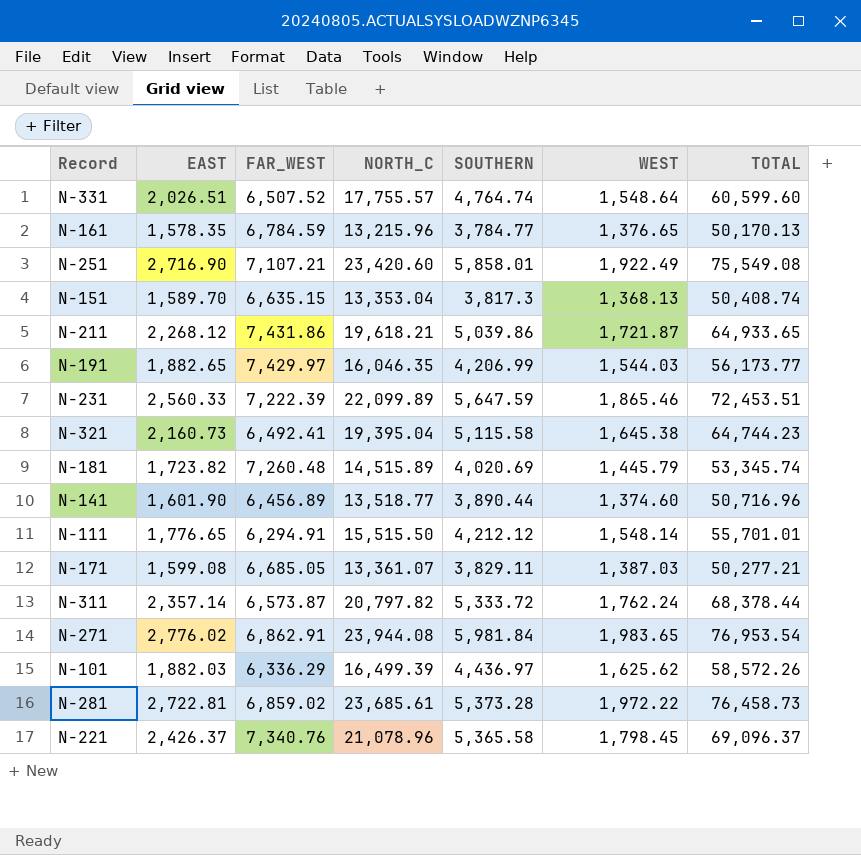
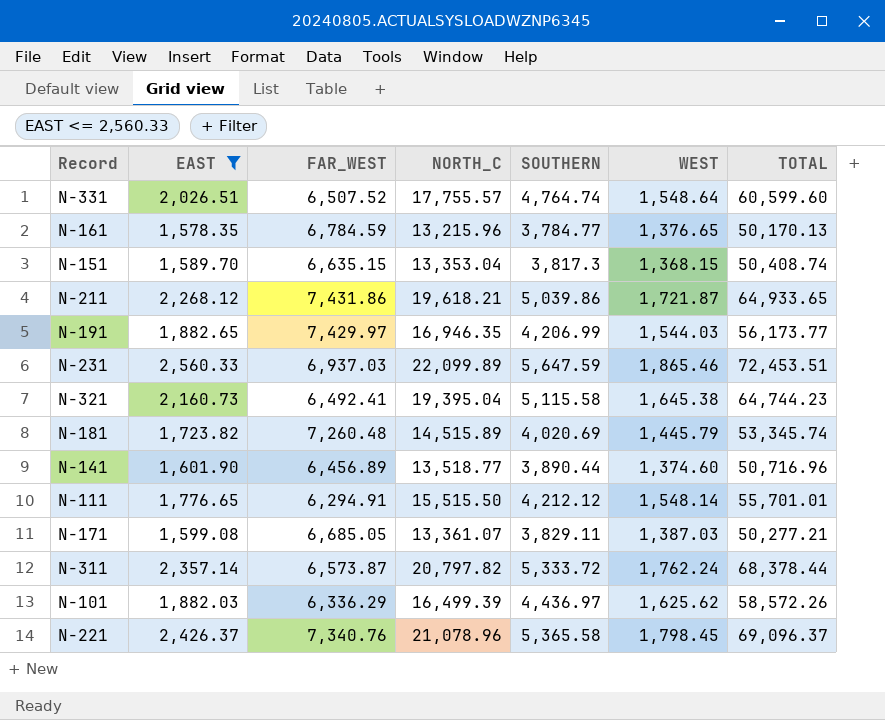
filter: none -> EAST <= 2,560.33
N-151 | WEST: 1,368.13 -> 1,368.15
N-191 | NORTH_C: 16,046.35 -> 16,946.35
N-231 | FAR_WEST: 7,222.39 -> 6,937.03

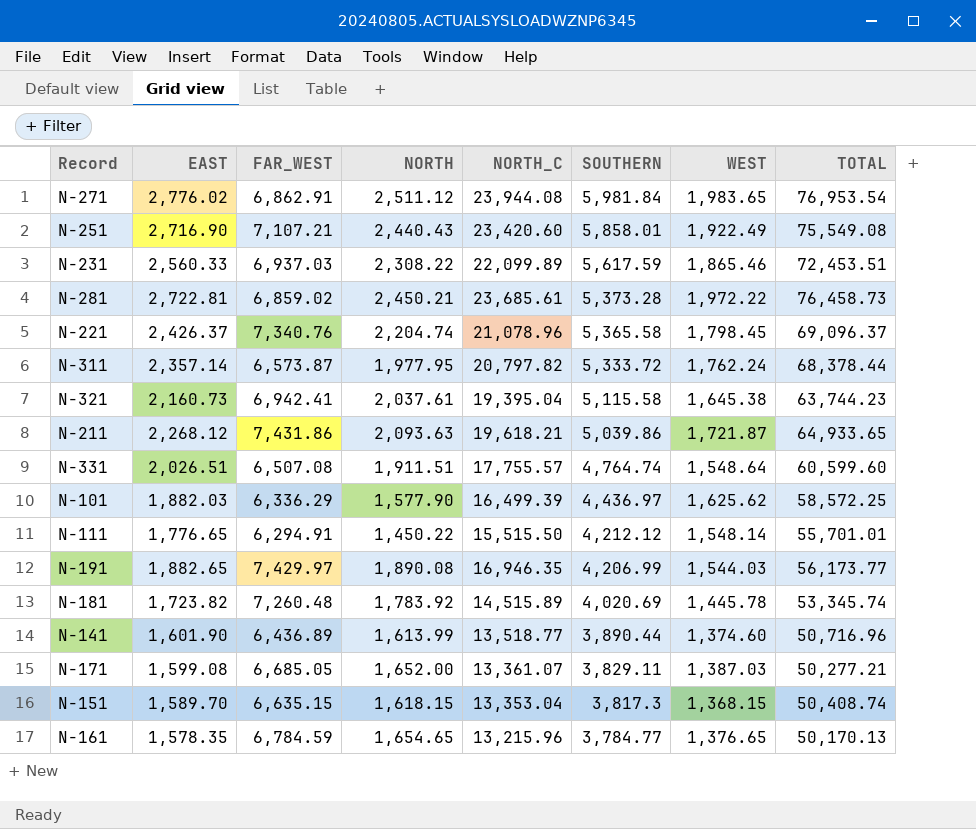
filter: EAST <= 2,560.33 -> none
row order: none -> SOUTHERN descending
column NORTH | position: none -> 4
N-231 | SOUTHERN: 5,647.59 -> 5,617.59
N-321 | FAR_WEST: 6,492.41 -> 6,942.41
N-321 | TOTAL: 64,744.23 -> 63,744.23
N-331 | FAR_WEST: 6,507.52 -> 6,507.08
N-101 | TOTAL: 58,572.26 -> 58,572.25
N-181 | WEST: 1,445.79 -> 1,445.78
N-141 | FAR_WEST: 6,456.89 -> 6,436.89

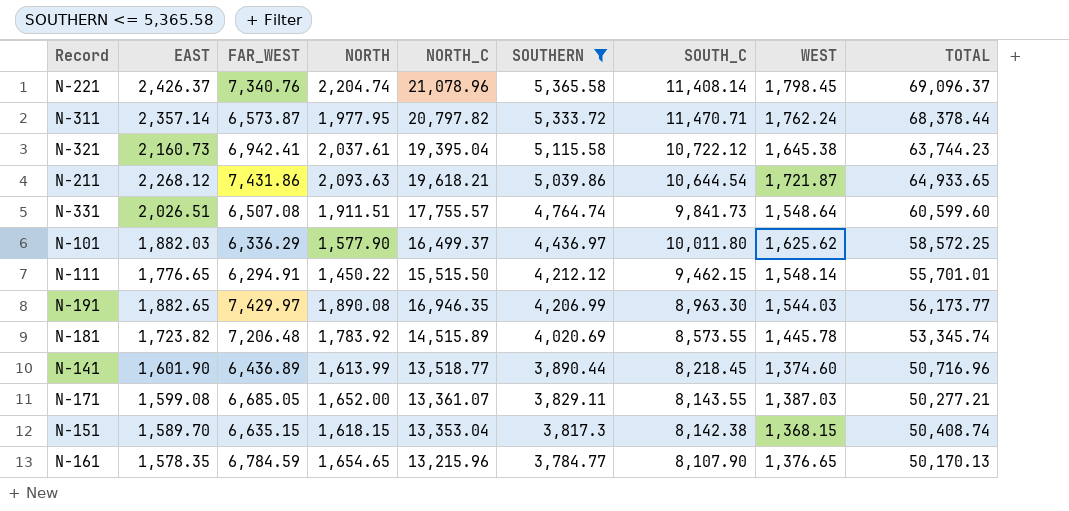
filter: none -> SOUTHERN <= 5,365.58
column SOUTH_C | position: none -> 7
N-101 | NORTH_C: 16,499.39 -> 16,499.37
N-181 | FAR_WEST: 7,260.48 -> 7,206.48

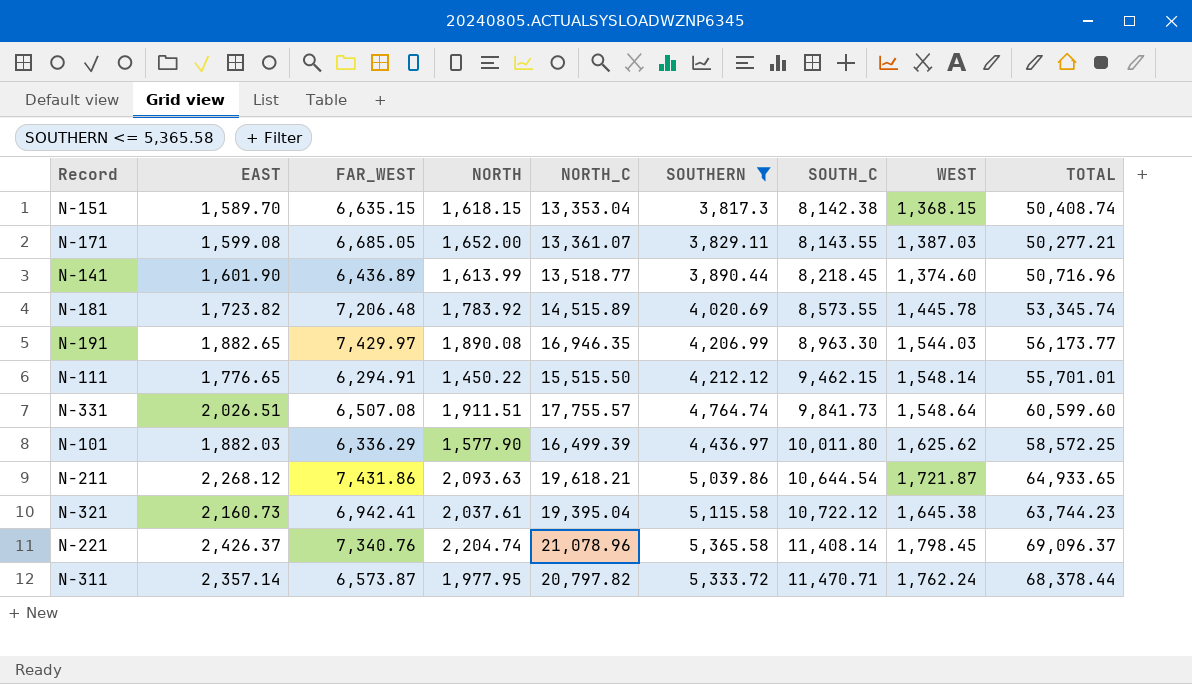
row order: SOUTHERN descending -> SOUTH_C ascending
row N-161: 1,578.35 | 6,784.59 | 1,654.65 | 13,215.96 | 3,784.77 | 8,107.90 | 1,376.65 | 50,170.13 -> none
N-101 | NORTH_C: 16,499.37 -> 16,499.39

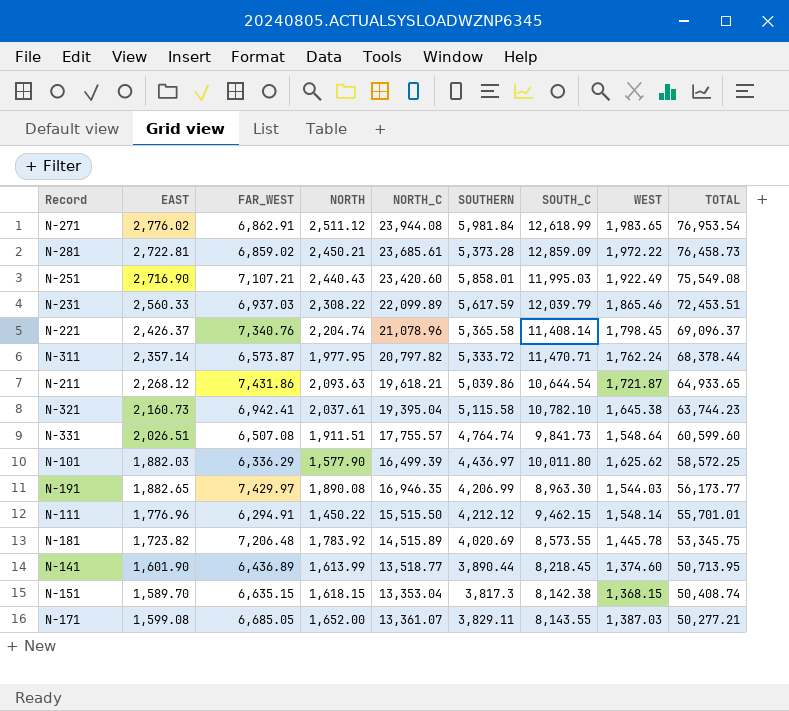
filter: SOUTHERN <= 5,365.58 -> none
row order: SOUTH_C ascending -> TOTAL descending
N-321 | SOUTH_C: 10,722.12 -> 10,782.10
N-111 | EAST: 1,776.65 -> 1,776.96
N-181 | TOTAL: 53,345.74 -> 53,345.75
N-141 | TOTAL: 50,716.96 -> 50,713.95

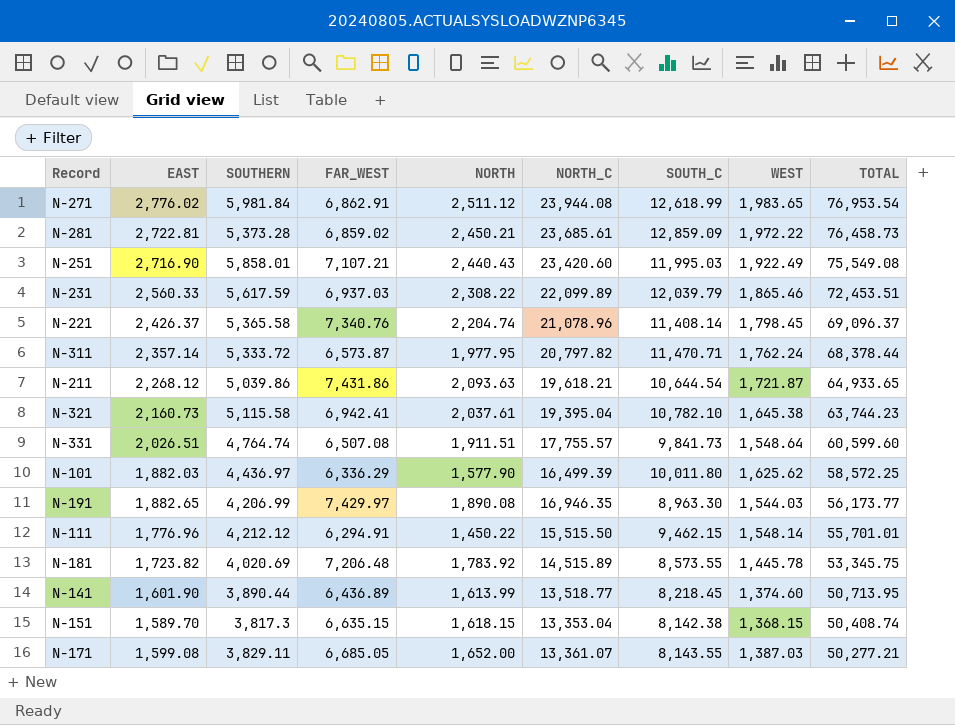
column SOUTHERN | position: 6 -> 3

